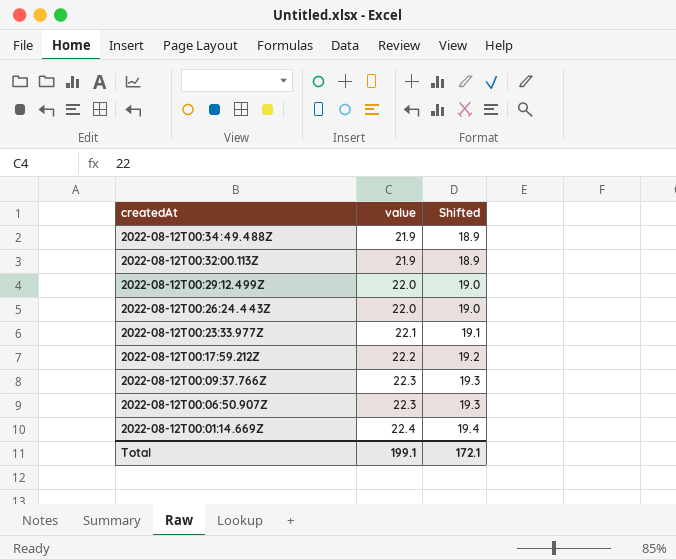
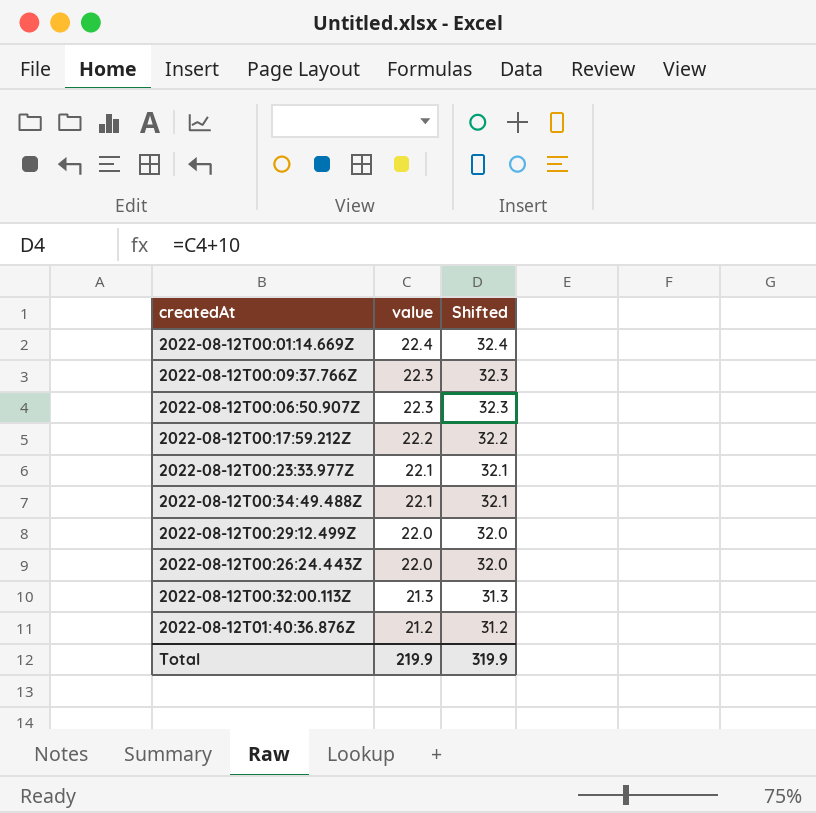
row order: createdAt descending -> value descending
column Shifted | formula: [value] - 3 -> [value] + 10
2022-08-12T00:34:49.488Z | value: 21.9 -> 22.1
2022-08-12T00:32:00.113Z | value: 21.9 -> 21.3
row 2022-08-12T01:40:36.876Z: none -> 21.2 | 31.2
Total | value: 199.1 -> 219.9
Total | Shifted: 172.1 -> 319.9

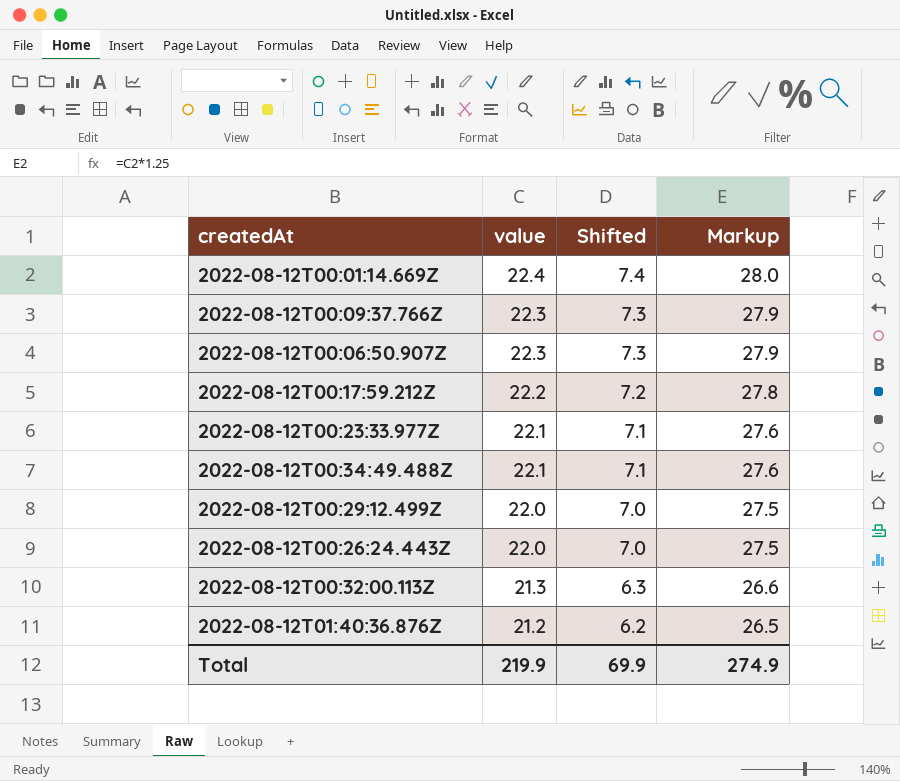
column Shifted | formula: [value] + 10 -> [value] - 15
column Markup | formula: none -> [value] * 1.25
Total | Shifted: 319.9 -> 69.9

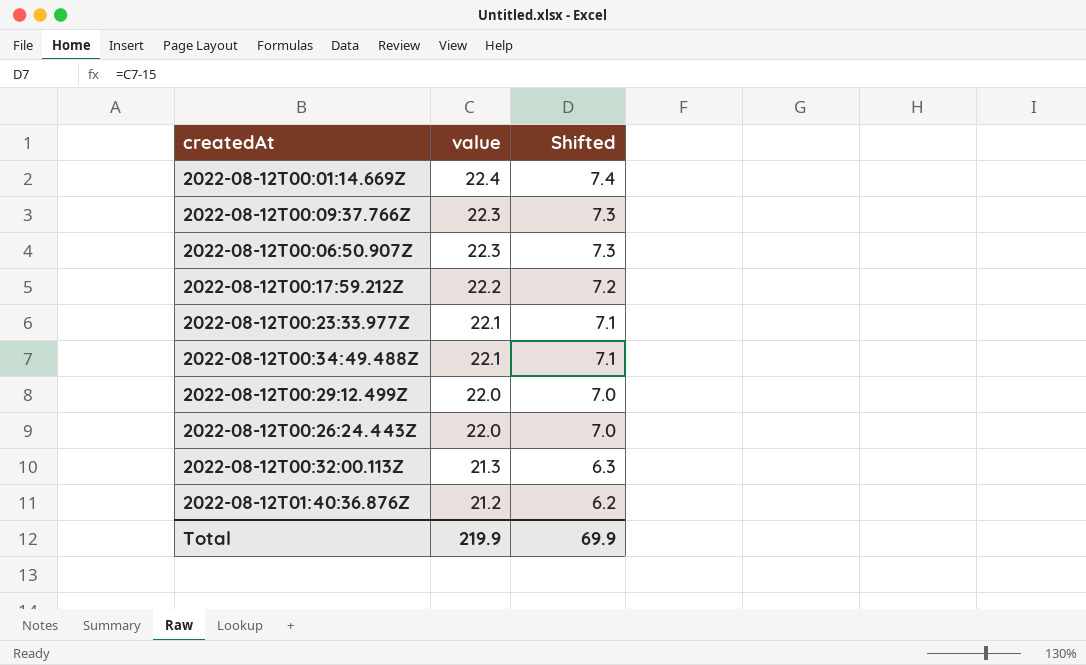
column Markup | formula: [value] * 1.25 -> none

